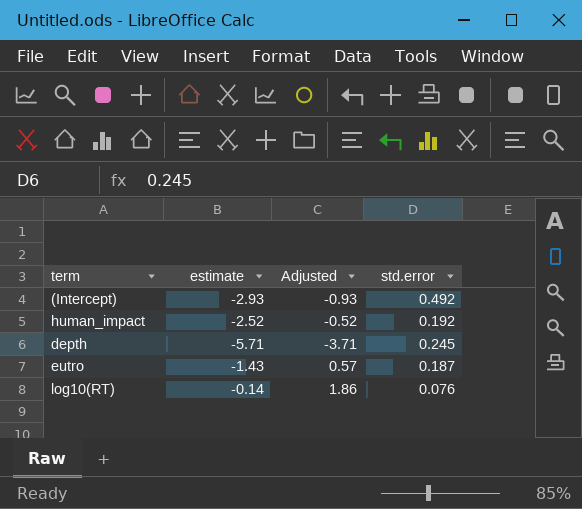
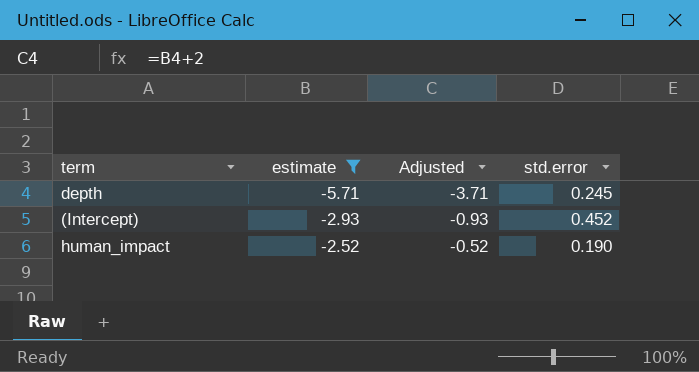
filter: none -> estimate <= -2.52
row order: none -> estimate ascending
(Intercept) | std.error: 0.492 -> 0.452
human_impact | std.error: 0.192 -> 0.190

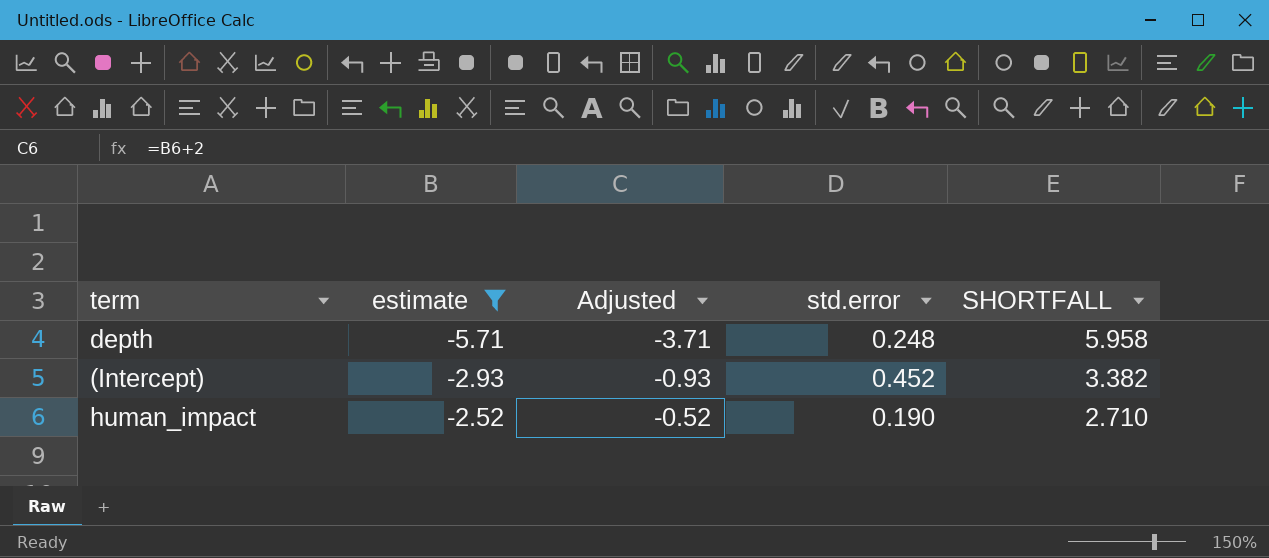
column SHORTFALL | formula: none -> [std.error] - [estimate]
depth | std.error: 0.245 -> 0.248

